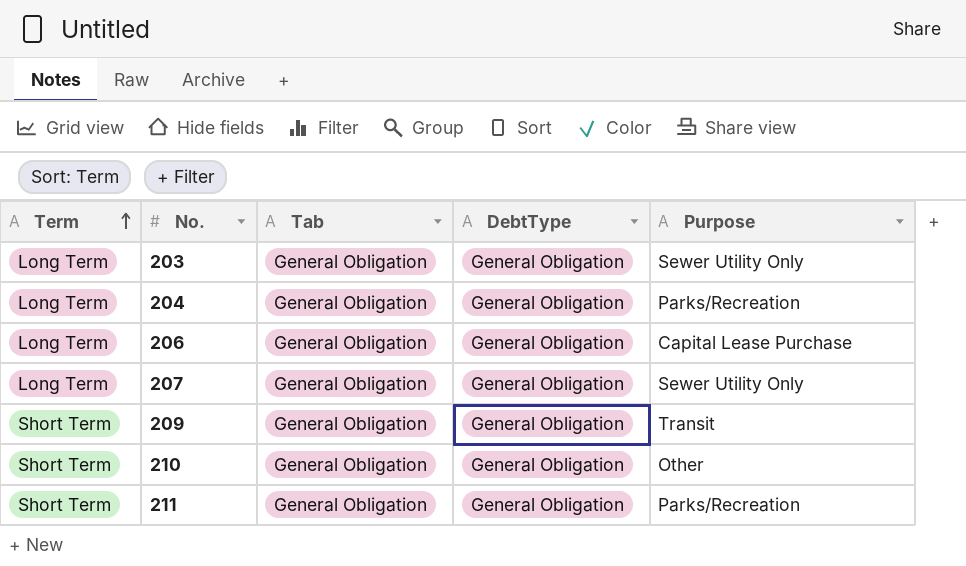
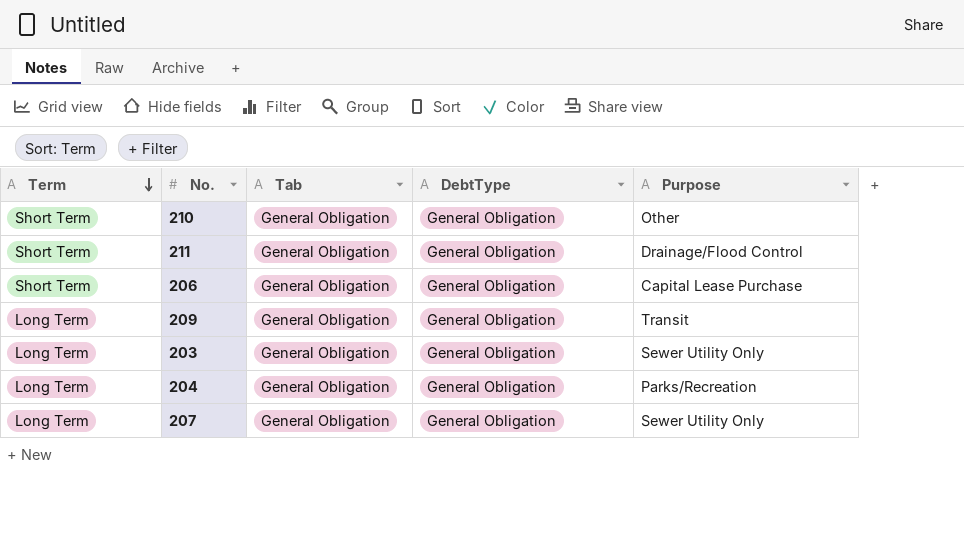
row order: Term ascending -> Term descending
211 | Purpose: Parks/Recreation -> Drainage/Flood Control
206 | Term: Long Term -> Short Term
209 | Term: Short Term -> Long Term

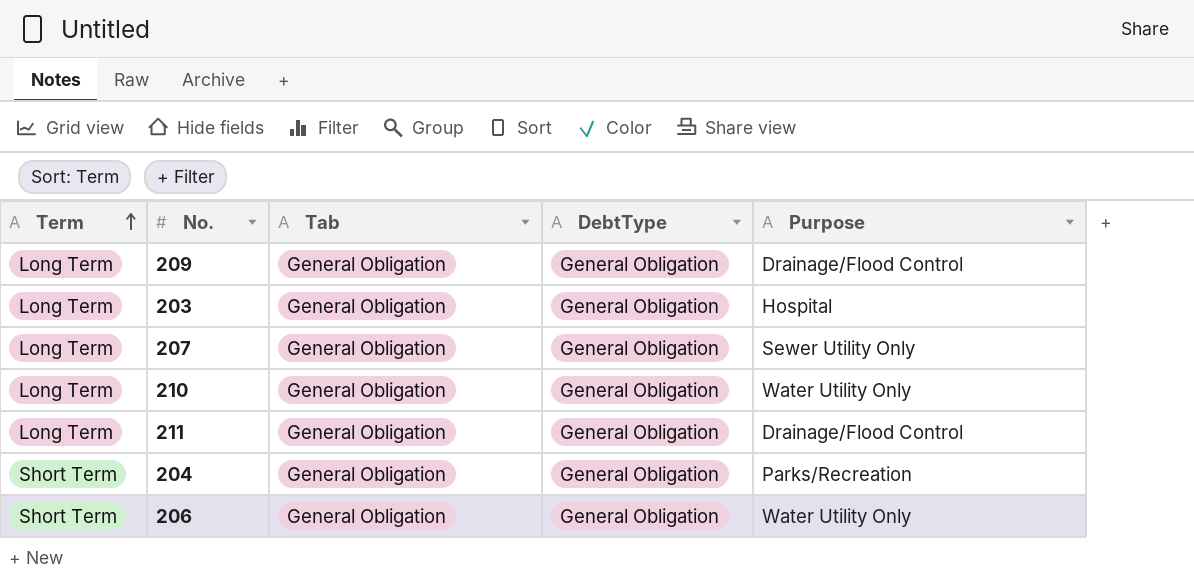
row order: Term descending -> Term ascending
209 | Purpose: Transit -> Drainage/Flood Control
203 | Purpose: Sewer Utility Only -> Hospital
210 | Term: Short Term -> Long Term
210 | Purpose: Other -> Water Utility Only
211 | Term: Short Term -> Long Term
204 | Term: Long Term -> Short Term
206 | Purpose: Capital Lease Purchase -> Water Utility Only

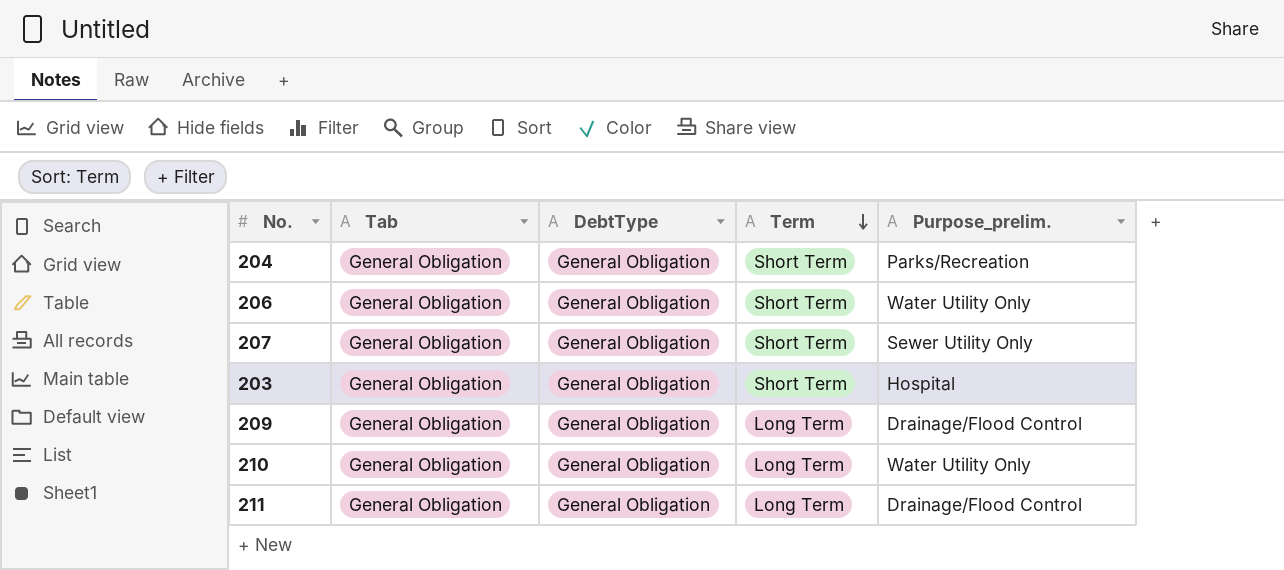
row order: Term ascending -> Term descending
column Term | position: 1 -> 4
column name: Purpose -> Purpose_prelim.
207 | Term: Long Term -> Short Term
203 | Term: Long Term -> Short Term

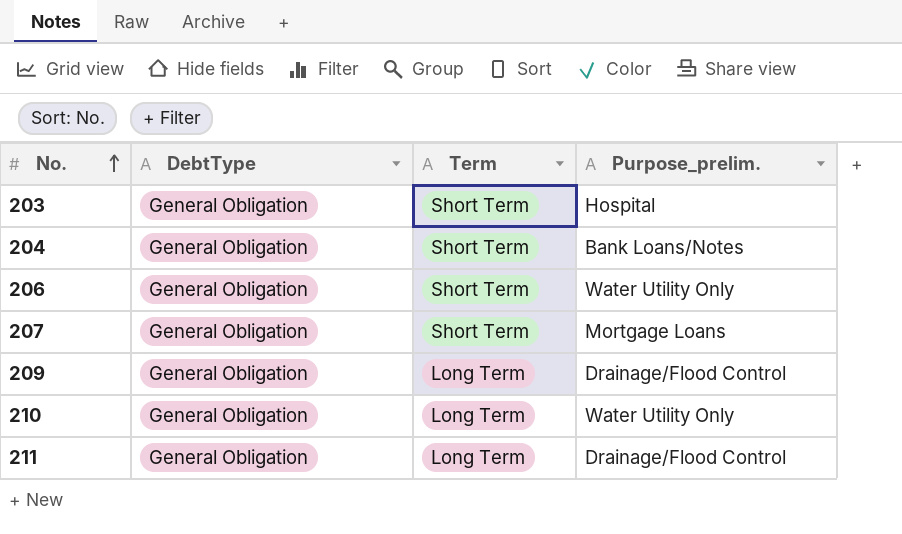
row order: Term descending -> No. ascending
column Tab | position: 2 -> none
204 | Purpose_prelim.: Parks/Recreation -> Bank Loans/Notes
207 | Purpose_prelim.: Sewer Utility Only -> Mortgage Loans

